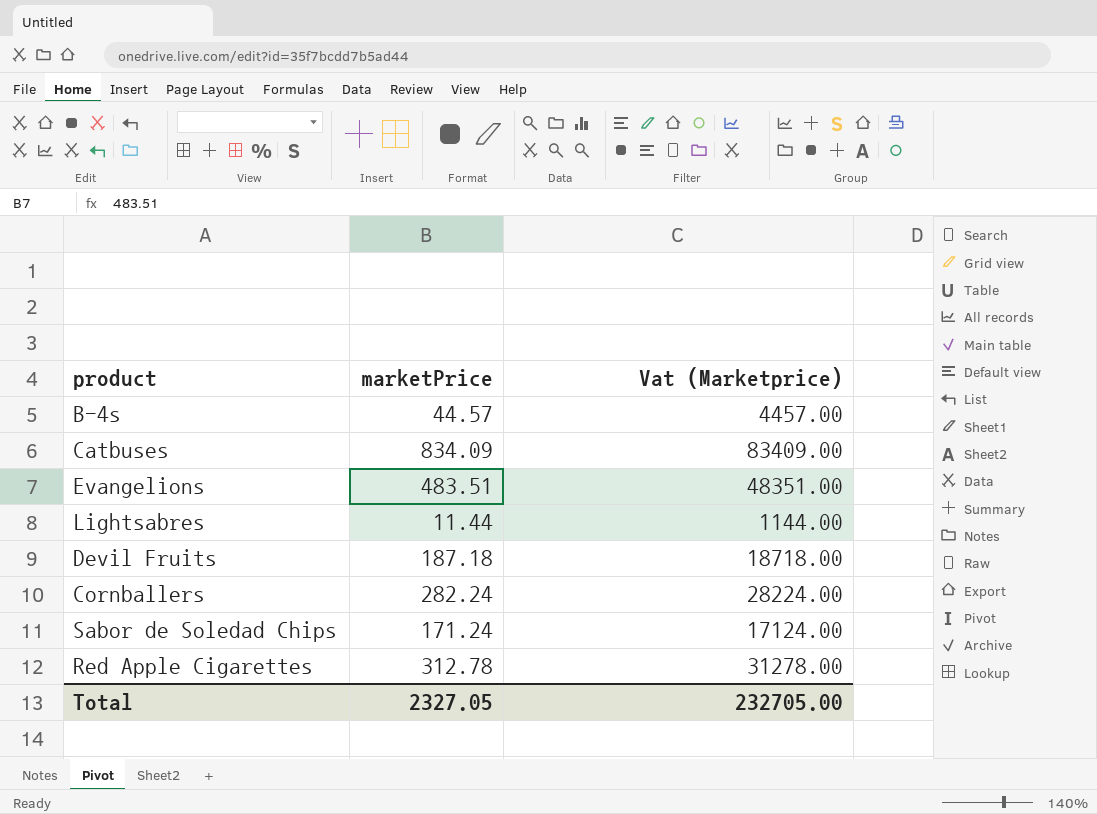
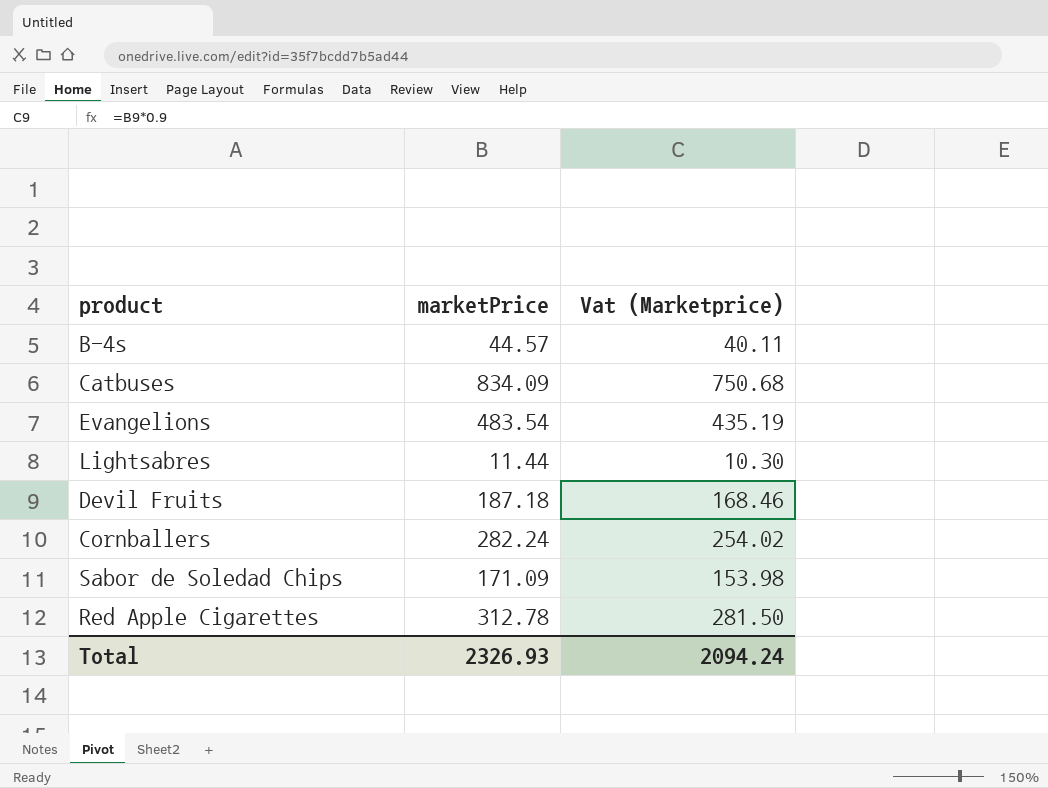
column Vat (Marketprice) | formula: [marketPrice] * 100 -> [marketPrice] * 0.9
Evangelions | marketPrice: 483.51 -> 483.54
Sabor de Soledad Chips | marketPrice: 171.24 -> 171.09
Total | marketPrice: 2327.05 -> 2326.93
Total | Vat (Marketprice): 232705.00 -> 2094.24

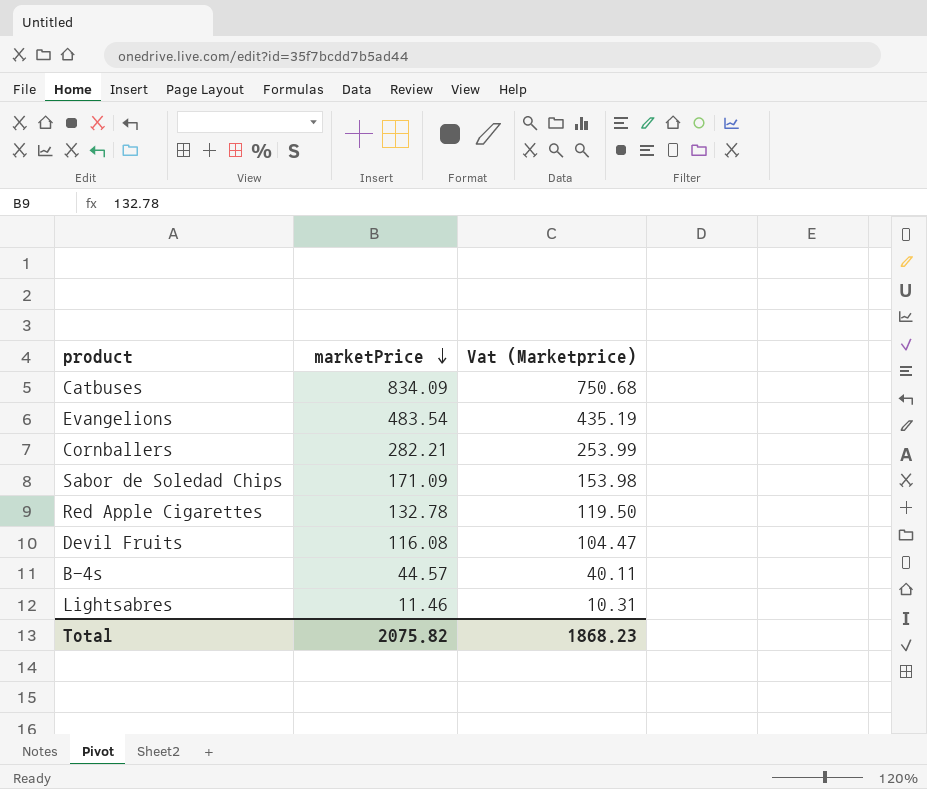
row order: none -> marketPrice descending
Cornballers | marketPrice: 282.24 -> 282.21
Cornballers | Vat (Marketprice): 254.02 -> 253.99
Red Apple Cigarettes | marketPrice: 312.78 -> 132.78
Red Apple Cigarettes | Vat (Marketprice): 281.50 -> 119.50
Devil Fruits | marketPrice: 187.18 -> 116.08
Devil Fruits | Vat (Marketprice): 168.46 -> 104.47
Lightsabres | marketPrice: 11.44 -> 11.46
Lightsabres | Vat (Marketprice): 10.30 -> 10.31
Total | marketPrice: 2326.93 -> 2075.82
Total | Vat (Marketprice): 2094.24 -> 1868.23

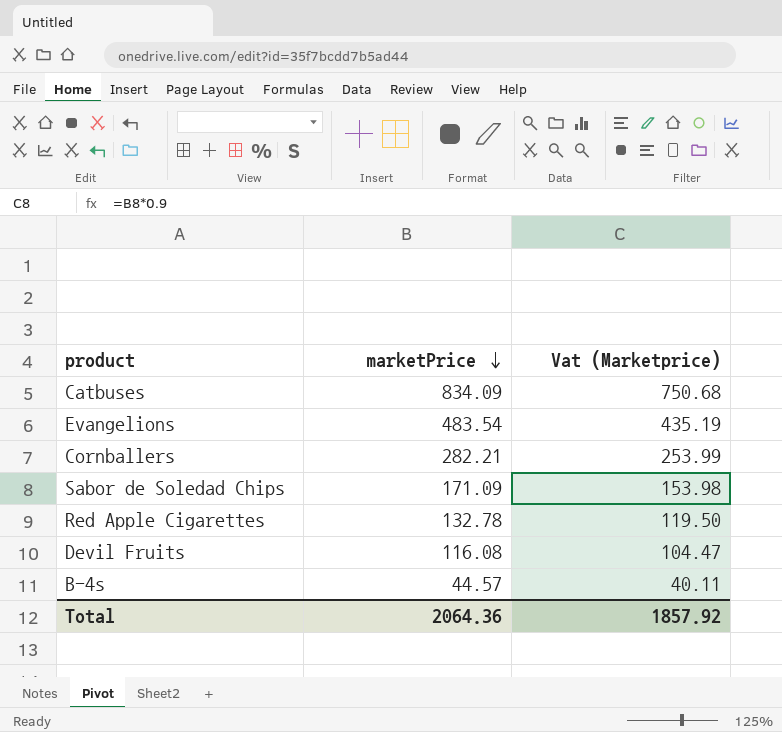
row Lightsabres: 11.46 | 10.31 -> none
Total | marketPrice: 2075.82 -> 2064.36
Total | Vat (Marketprice): 1868.23 -> 1857.92

